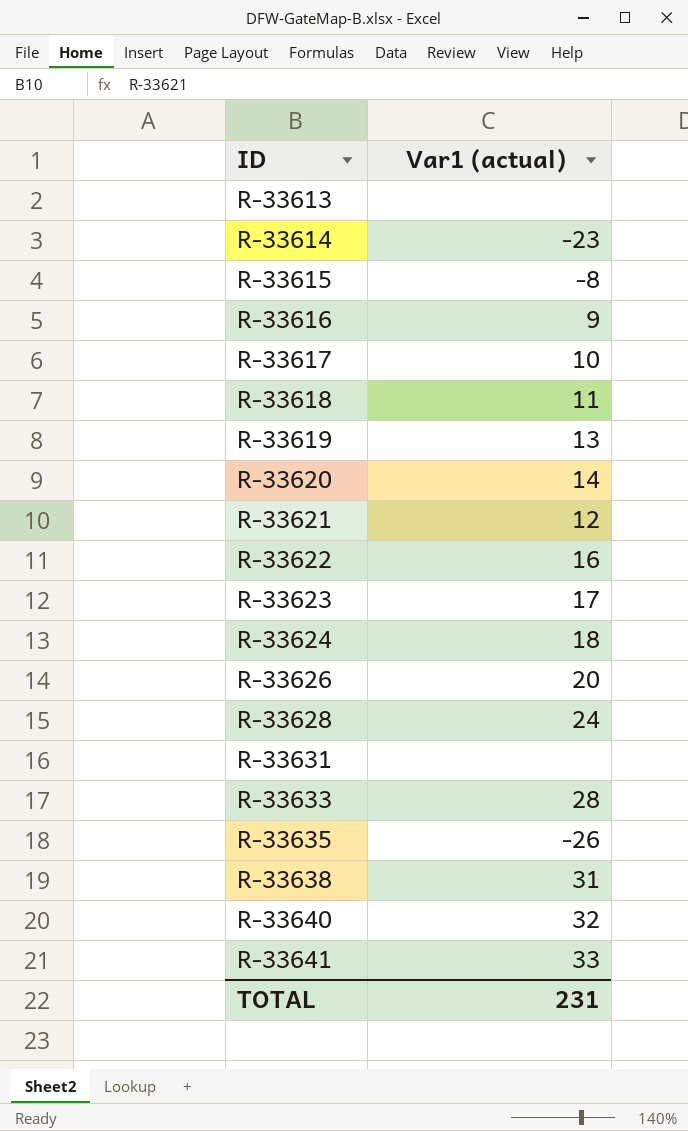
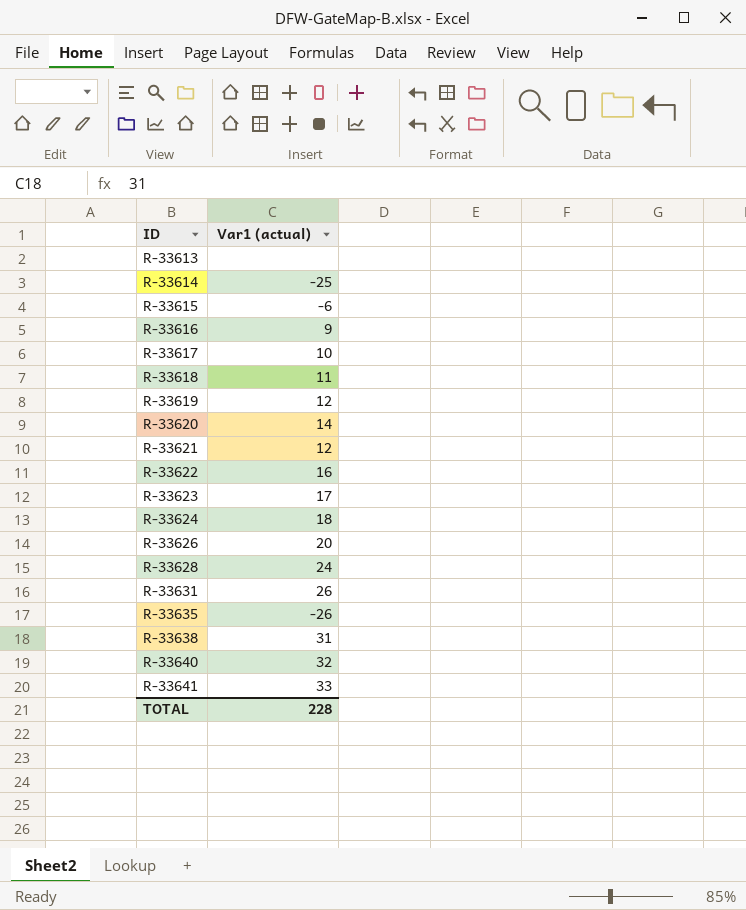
row R-33633: 28 -> none
R-33614 | Var1 (actual): -23 -> -25
R-33615 | Var1 (actual): -8 -> -6
R-33619 | Var1 (actual): 13 -> 12
R-33631 | Var1 (actual): none -> 26
TOTAL | Var1 (actual): 231 -> 228

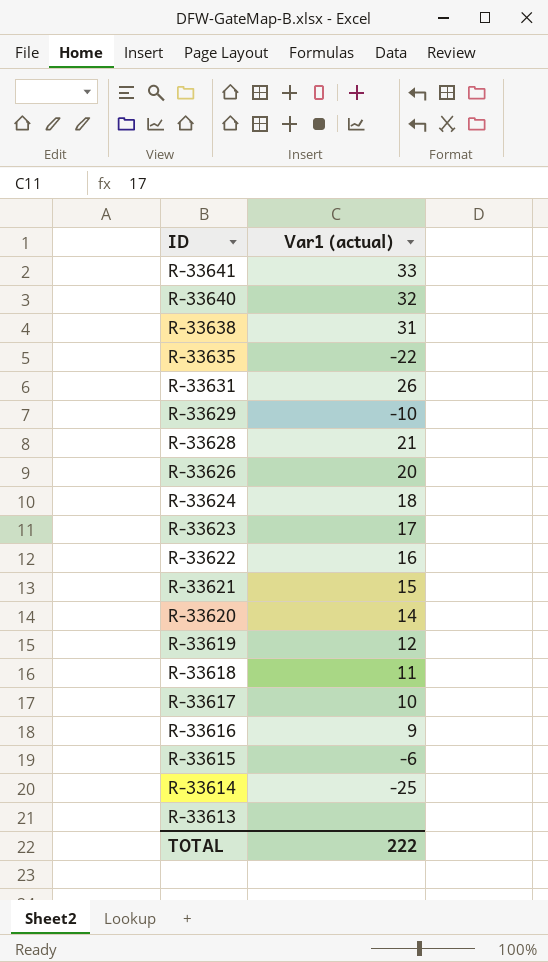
row order: ID ascending -> ID descending
R-33635 | Var1 (actual): -26 -> -22
row R-33629: none -> -10
R-33628 | Var1 (actual): 24 -> 21
R-33621 | Var1 (actual): 12 -> 15
TOTAL | Var1 (actual): 228 -> 222

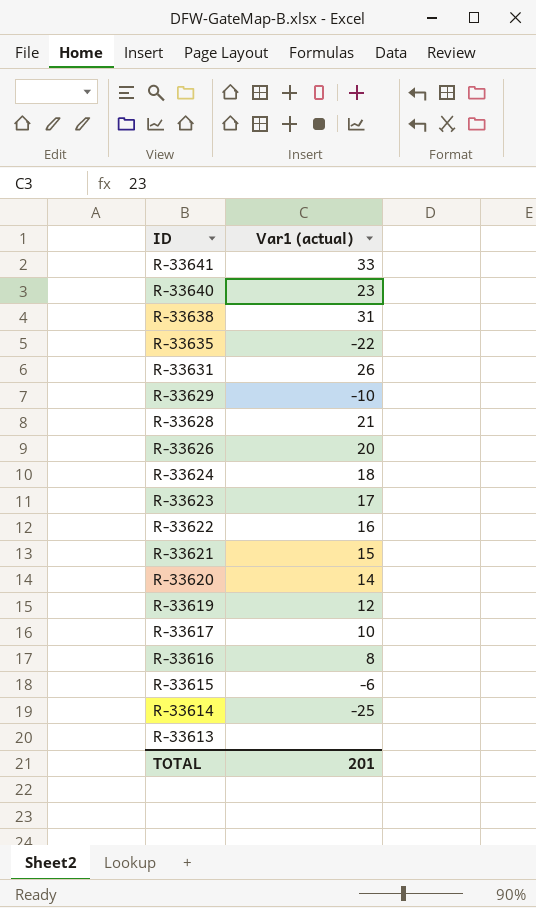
row R-33618: 11 -> none
R-33640 | Var1 (actual): 32 -> 23
R-33616 | Var1 (actual): 9 -> 8
TOTAL | Var1 (actual): 222 -> 201

